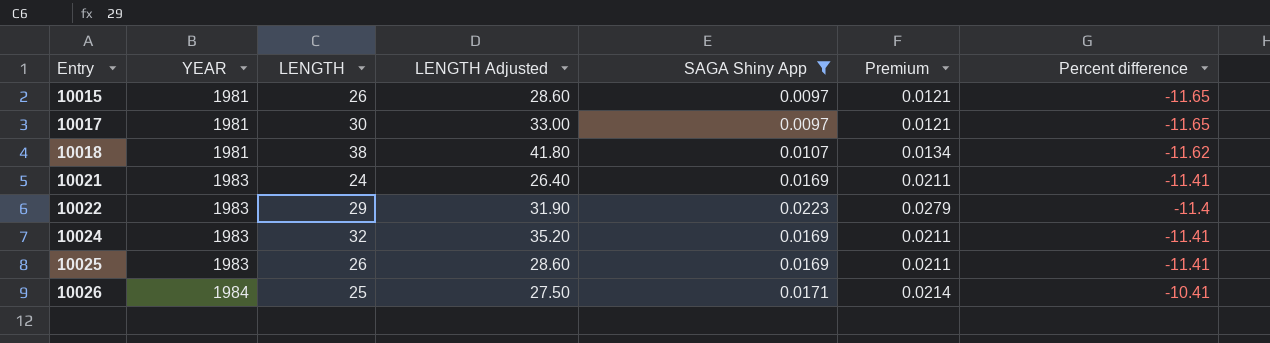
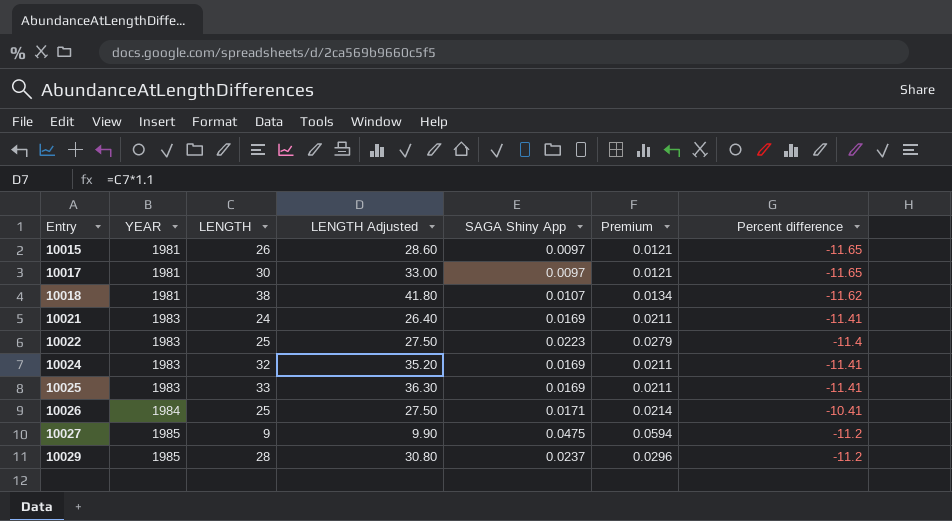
filter: SAGA Shiny App <= 0.0223 -> none
10022 | LENGTH: 29 -> 25
10022 | LENGTH Adjusted: 31.90 -> 27.50
10025 | LENGTH: 26 -> 33
10025 | LENGTH Adjusted: 28.60 -> 36.30

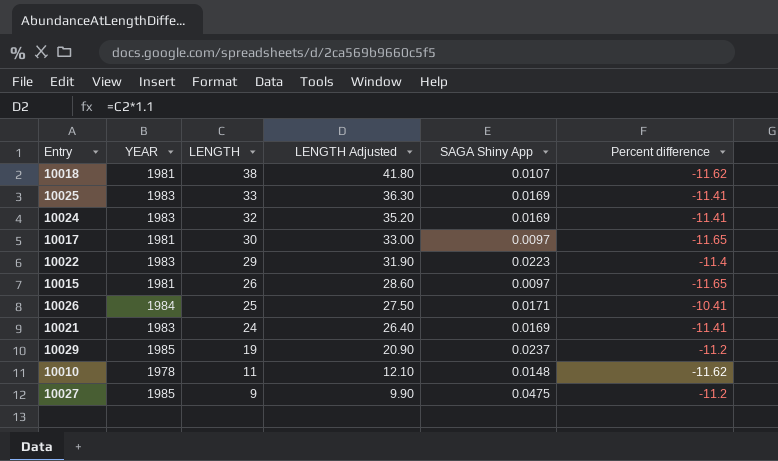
row order: Entry ascending -> LENGTH descending
column Premium | formula: [SAGA Shiny App] * 1.25 -> none
10022 | LENGTH: 25 -> 29
10022 | LENGTH Adjusted: 27.50 -> 31.90
10029 | LENGTH: 28 -> 19
10029 | LENGTH Adjusted: 30.80 -> 20.90
row 10010: none -> 1978 | 11 | 12.10 | 0.0148 | -11.62

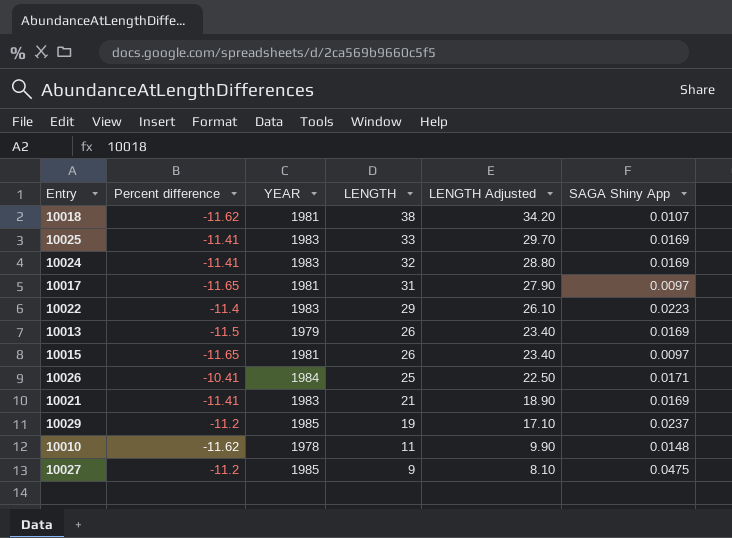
column Percent difference | position: 6 -> 2
column LENGTH Adjusted | formula: [LENGTH] * 1.1 -> [LENGTH] * 0.9
10017 | LENGTH: 30 -> 31
row 10013: none -> -11.5 | 1979 | 26 | 23.40 | 0.0169
10021 | LENGTH: 24 -> 21

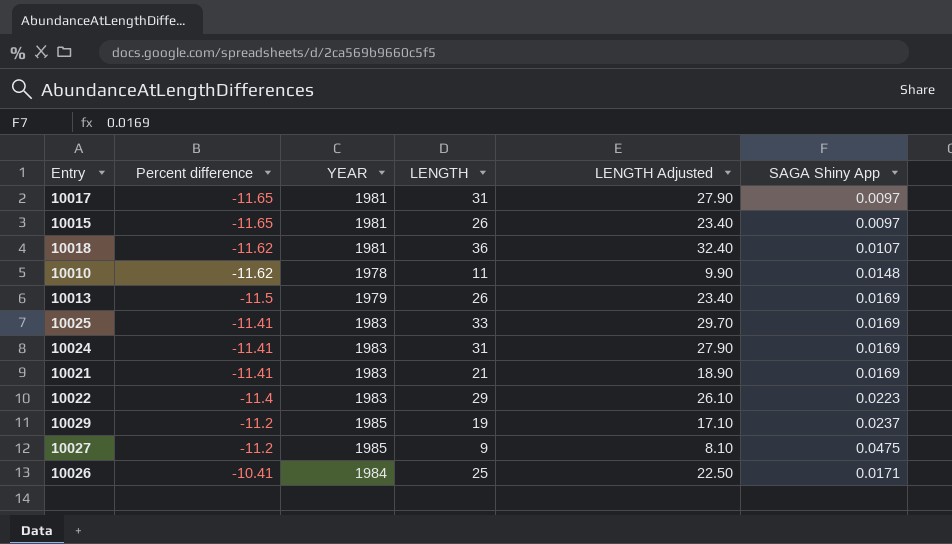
row order: LENGTH descending -> Percent difference ascending
10018 | LENGTH: 38 -> 36
10018 | LENGTH Adjusted: 34.20 -> 32.40
10024 | LENGTH: 32 -> 31
10024 | LENGTH Adjusted: 28.80 -> 27.90

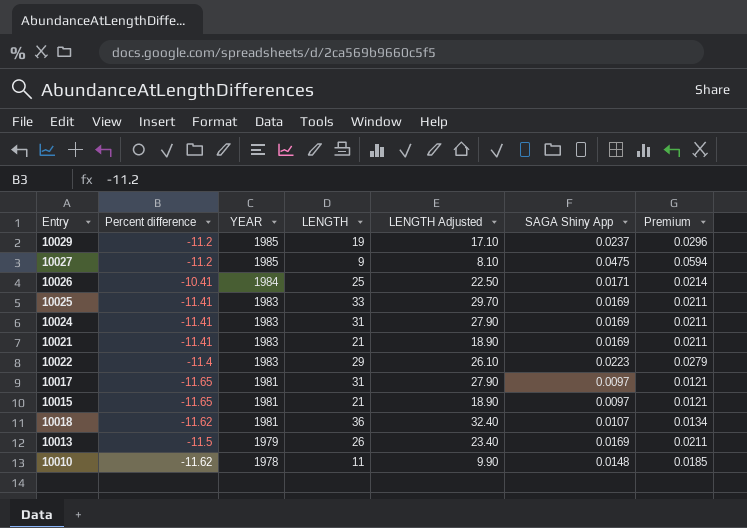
row order: Percent difference ascending -> YEAR descending
column Premium | formula: none -> [SAGA Shiny App] * 1.25
10015 | LENGTH: 26 -> 21
10015 | LENGTH Adjusted: 23.40 -> 18.90

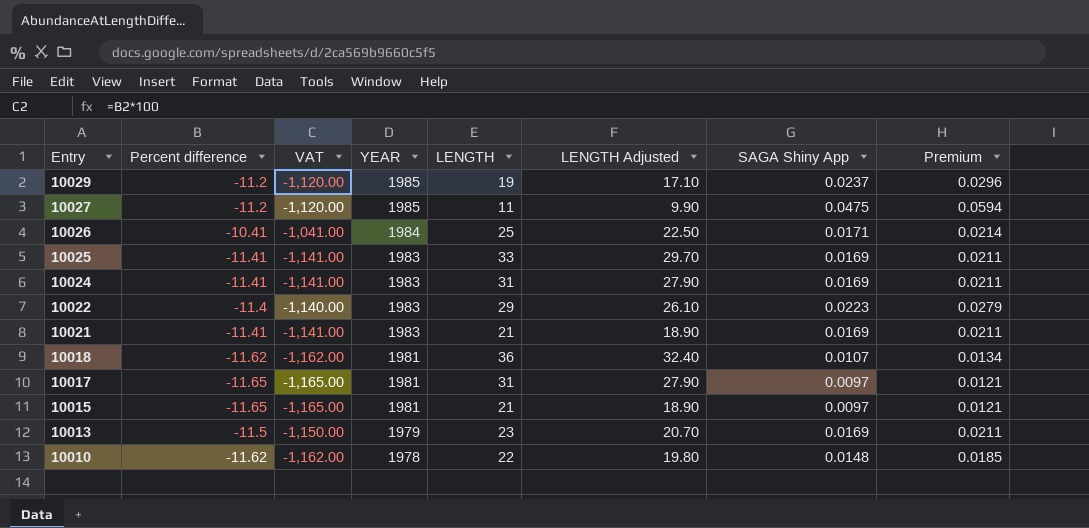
row order: YEAR descending -> Entry descending
column VAT | formula: none -> [Percent difference] * 100
10027 | LENGTH: 9 -> 11
10027 | LENGTH Adjusted: 8.10 -> 9.90
10013 | LENGTH: 26 -> 23
10013 | LENGTH Adjusted: 23.40 -> 20.70
10010 | LENGTH: 11 -> 22
10010 | LENGTH Adjusted: 9.90 -> 19.80

